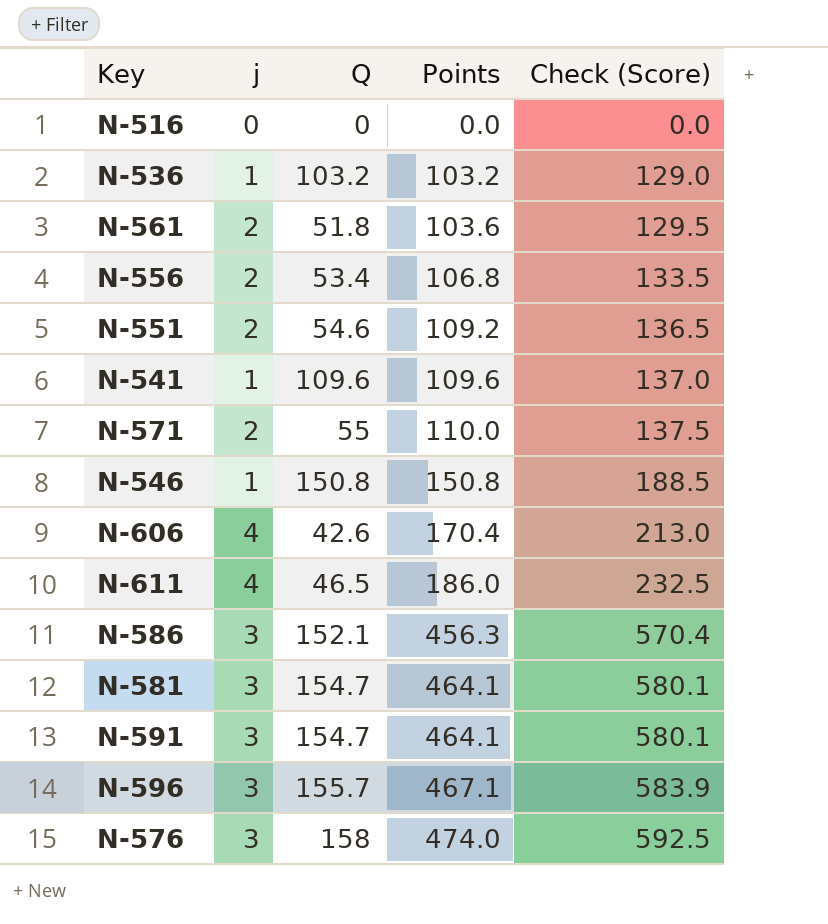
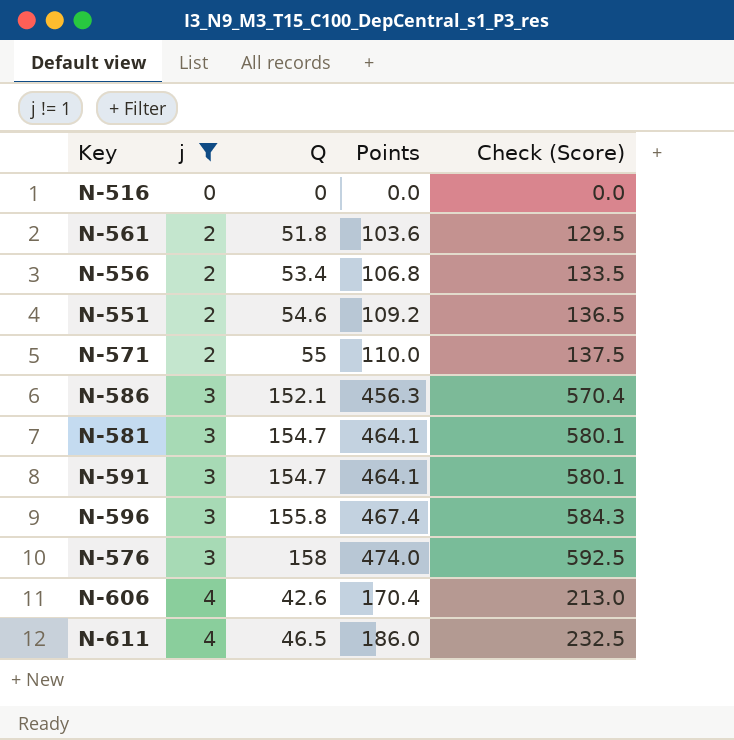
filter: none -> j != 1
row order: Points ascending -> j ascending
N-596 | Q: 155.7 -> 155.8
N-596 | Points: 467.1 -> 467.4
N-596 | Check (Score): 583.9 -> 584.3

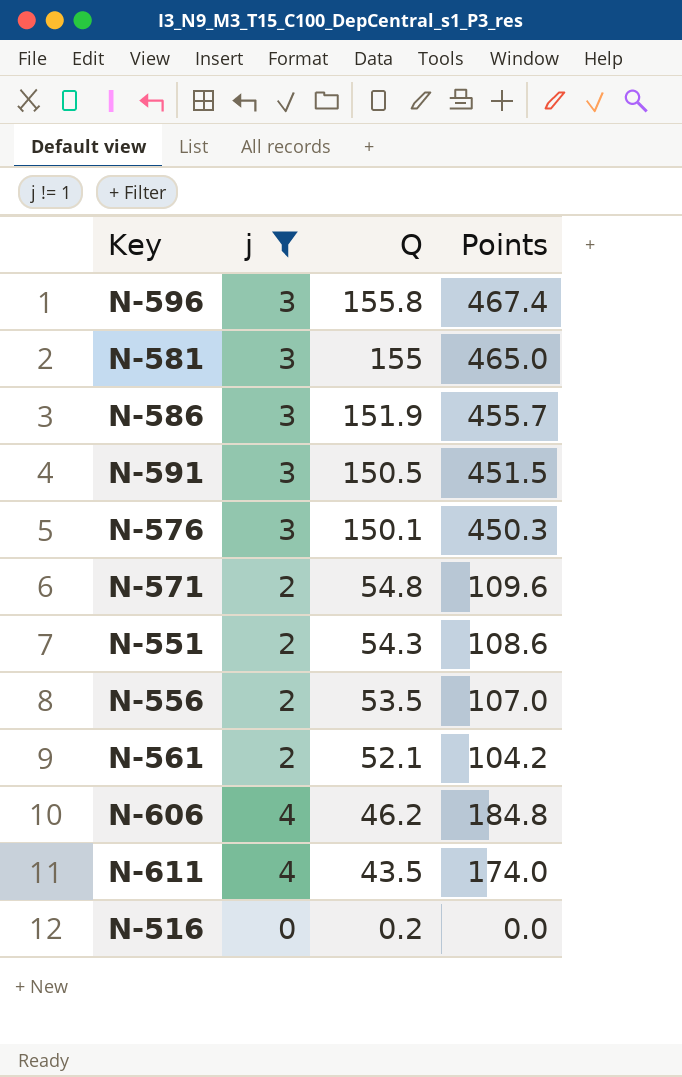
row order: j ascending -> Q descending
column Check (Score) | formula: [Points] * 1.25 -> none
N-581 | Q: 154.7 -> 155
N-581 | Points: 464.1 -> 465.0
N-586 | Q: 152.1 -> 151.9
N-586 | Points: 456.3 -> 455.7
N-591 | Q: 154.7 -> 150.5
N-591 | Points: 464.1 -> 451.5
N-576 | Q: 158 -> 150.1
N-576 | Points: 474.0 -> 450.3
N-571 | Q: 55 -> 54.8
N-571 | Points: 110.0 -> 109.6
N-551 | Q: 54.6 -> 54.3
N-551 | Points: 109.2 -> 108.6
N-556 | Q: 53.4 -> 53.5
N-556 | Points: 106.8 -> 107.0
N-561 | Q: 51.8 -> 52.1
N-561 | Points: 103.6 -> 104.2
N-606 | Q: 42.6 -> 46.2
N-606 | Points: 170.4 -> 184.8
N-611 | Q: 46.5 -> 43.5
N-611 | Points: 186.0 -> 174.0
N-516 | Q: 0 -> 0.2

